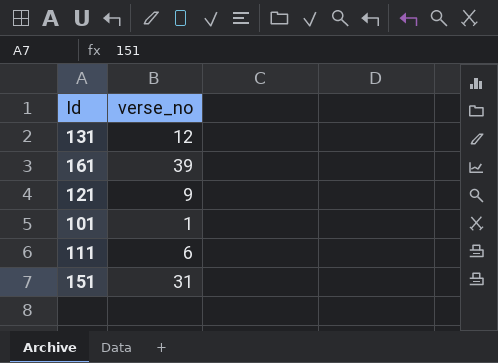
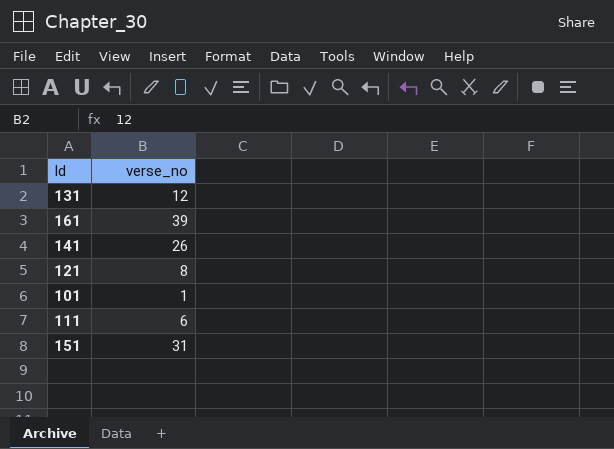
row 141: none -> 26
121 | verse_no: 9 -> 8

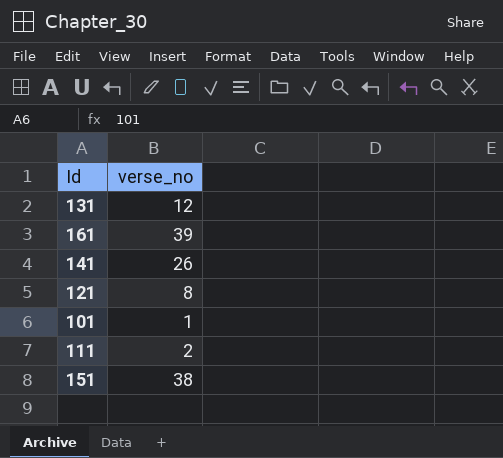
111 | verse_no: 6 -> 2
151 | verse_no: 31 -> 38

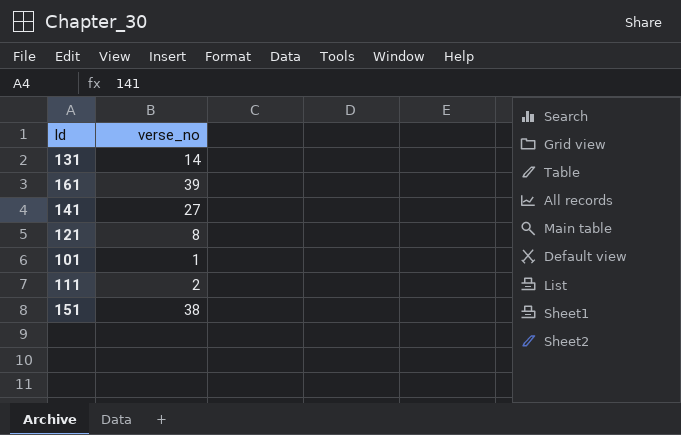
131 | verse_no: 12 -> 14
141 | verse_no: 26 -> 27

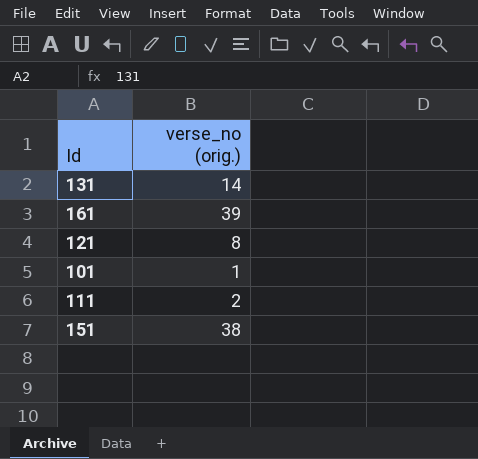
column name: verse_no -> verse_no (orig.)
row 141: 27 -> none

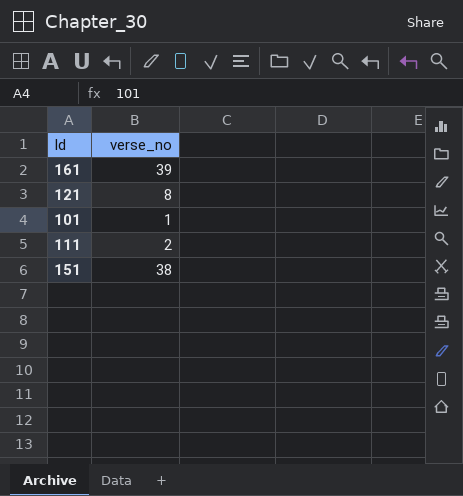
column name: verse_no (orig.) -> verse_no
row 131: 14 -> none

